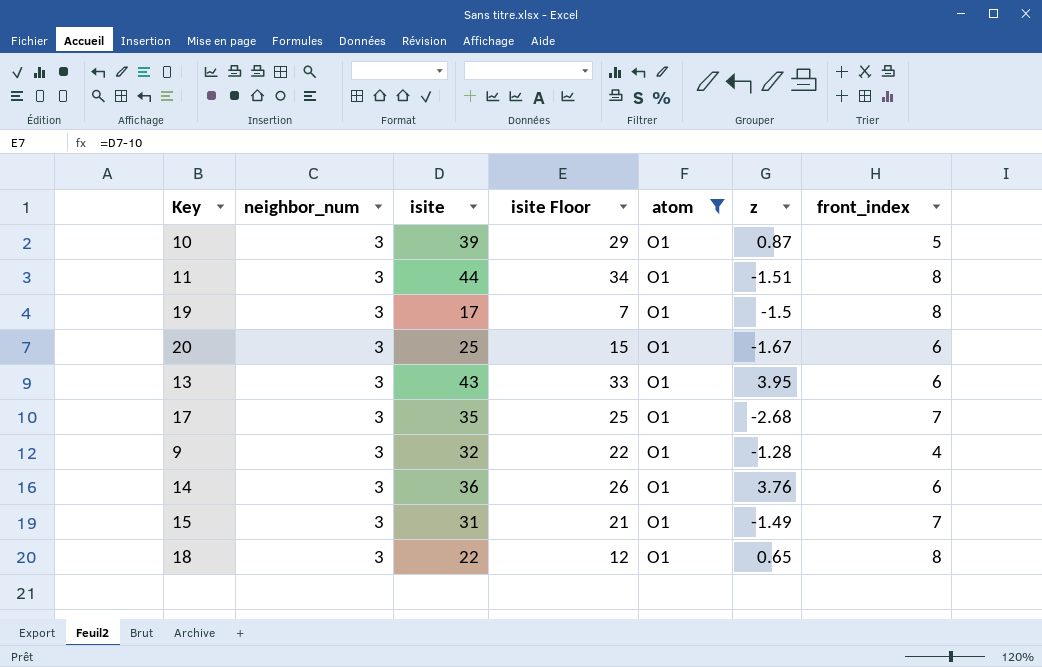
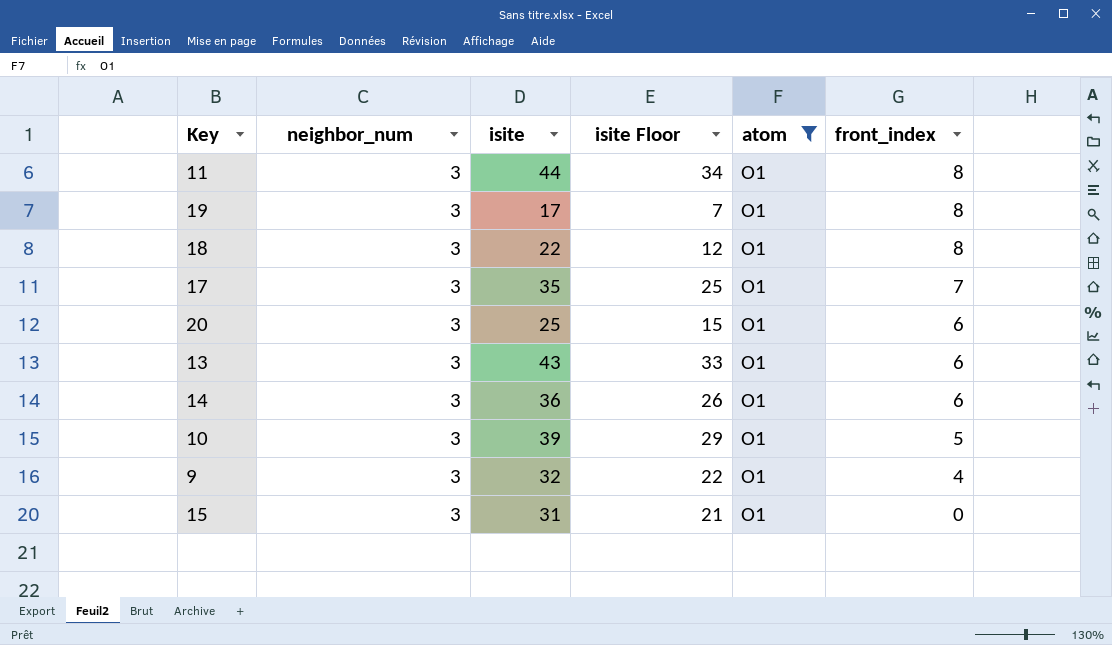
row order: none -> front_index descending
column z | position: 6 -> none
15 | front_index: 7 -> 0

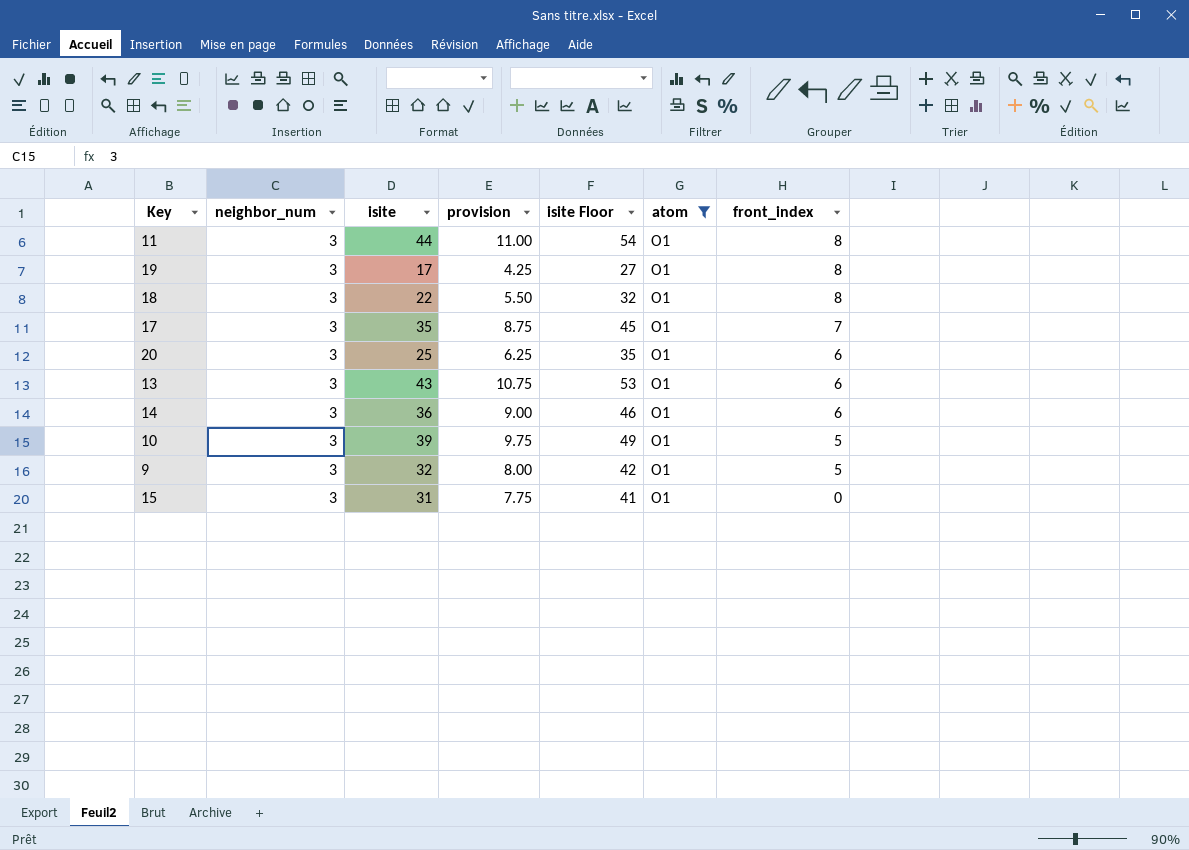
column provision | formula: none -> [isite] * 0.25
column isite Floor | formula: [isite] - 10 -> [isite] + 10
9 | front_index: 4 -> 5

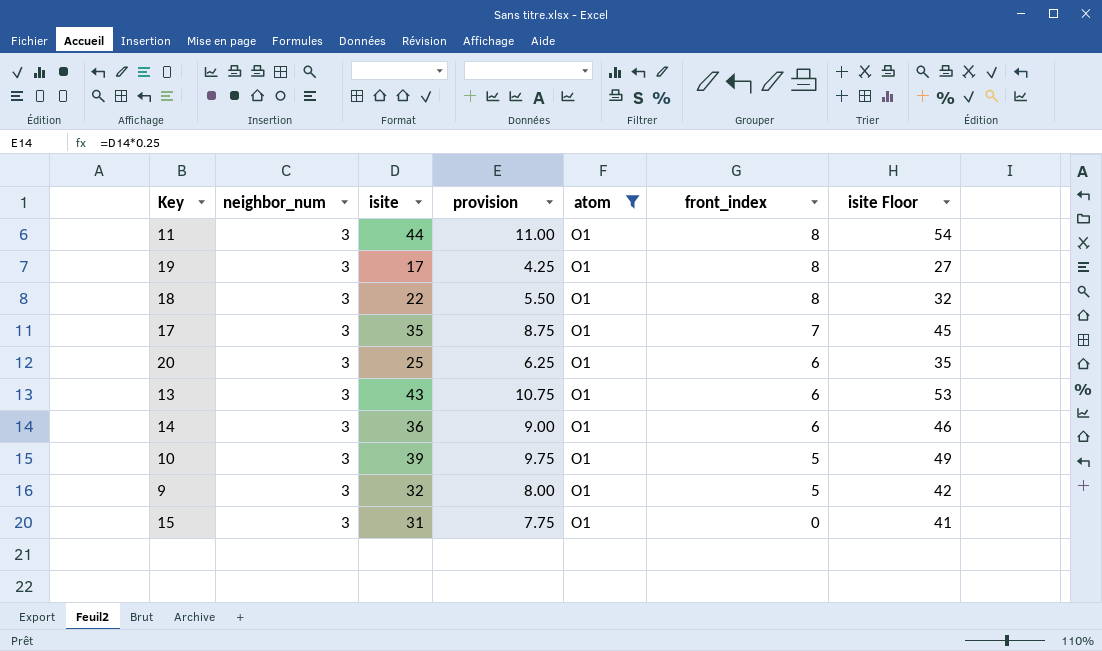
column isite Floor | position: 5 -> 7

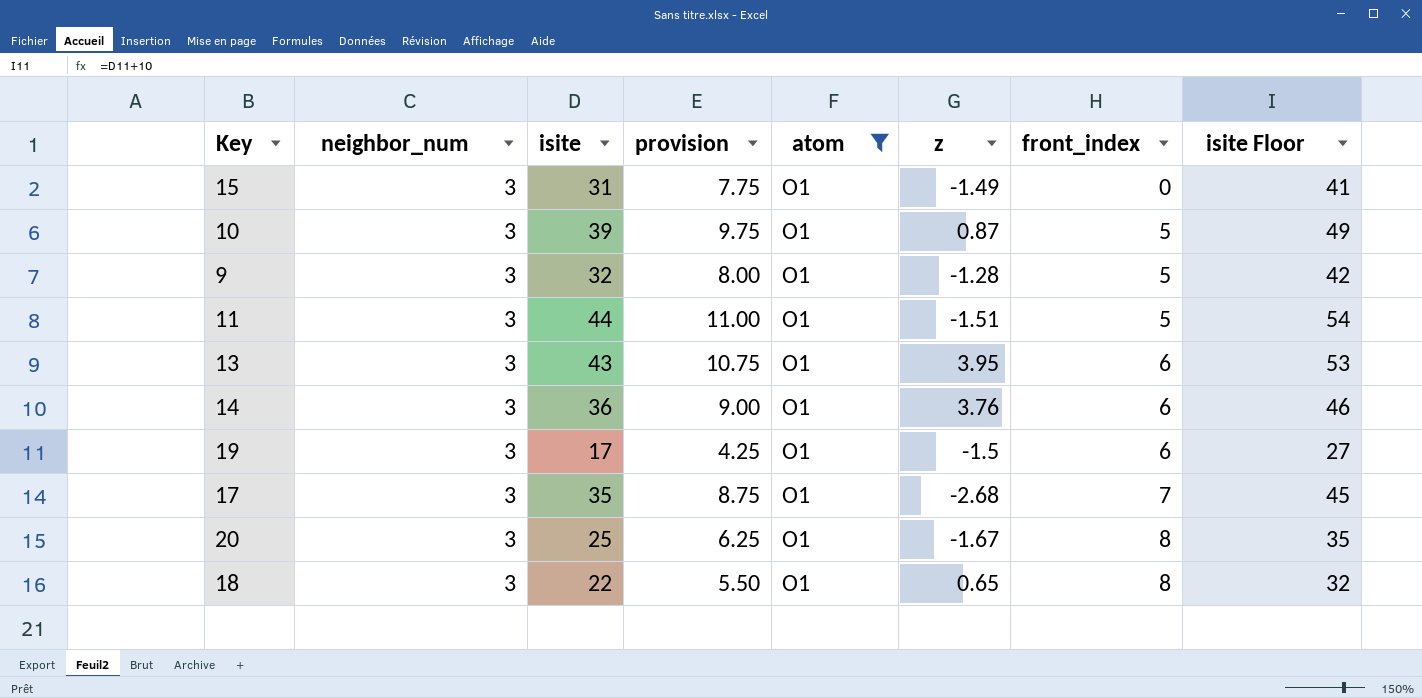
row order: front_index descending -> front_index ascending
column z | position: none -> 6
11 | front_index: 8 -> 5
19 | front_index: 8 -> 6
20 | front_index: 6 -> 8

